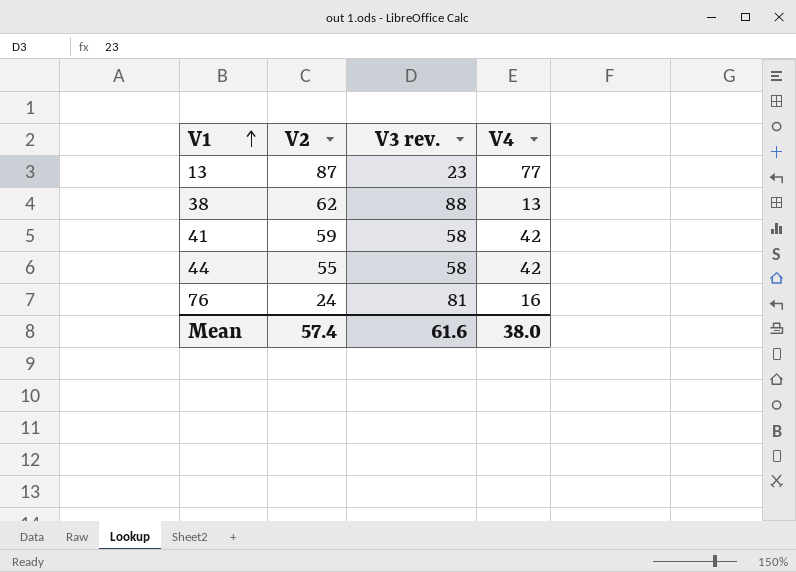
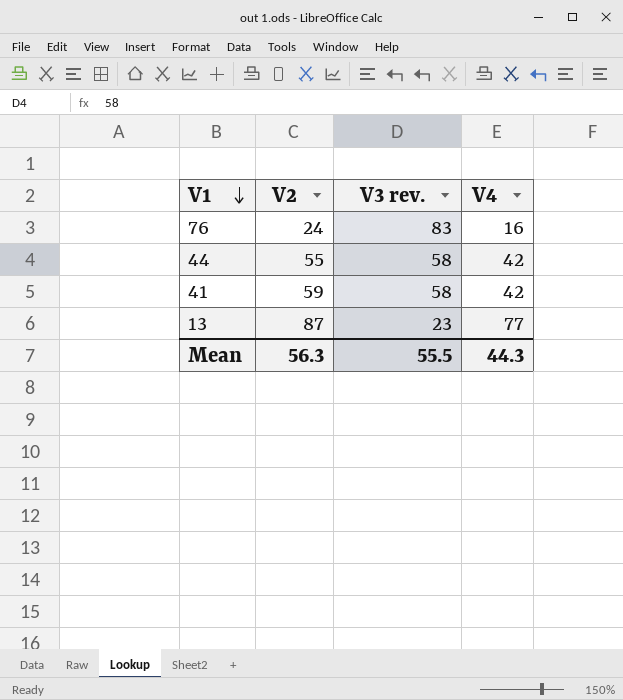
row order: V1 ascending -> V1 descending
row 38: 62 | 88 | 13 -> none
76 | V3 rev.: 81 -> 83
Mean | V2: 57.4 -> 56.3
Mean | V3 rev.: 61.6 -> 55.5
Mean | V4: 38.0 -> 44.3

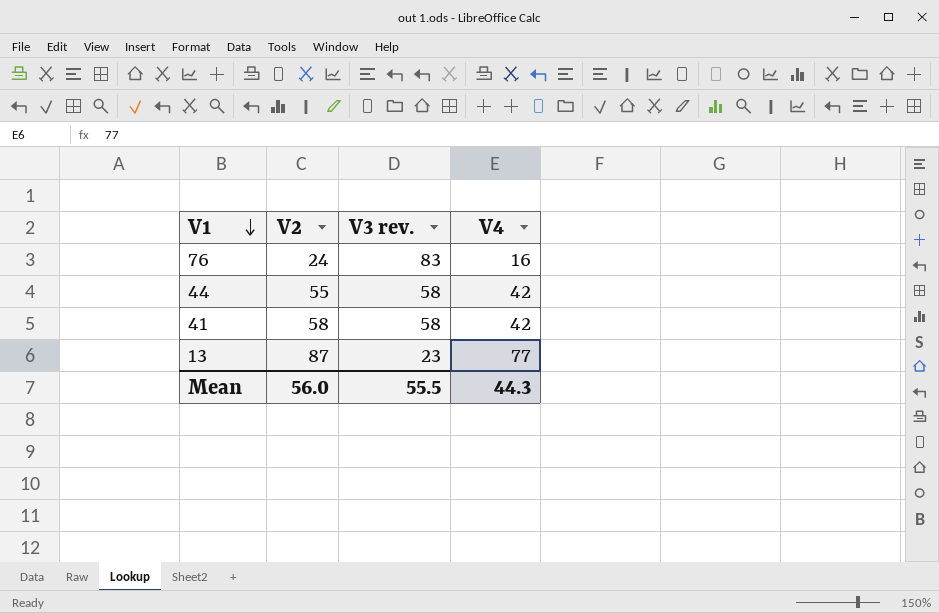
41 | V2: 59 -> 58
Mean | V2: 56.3 -> 56.0

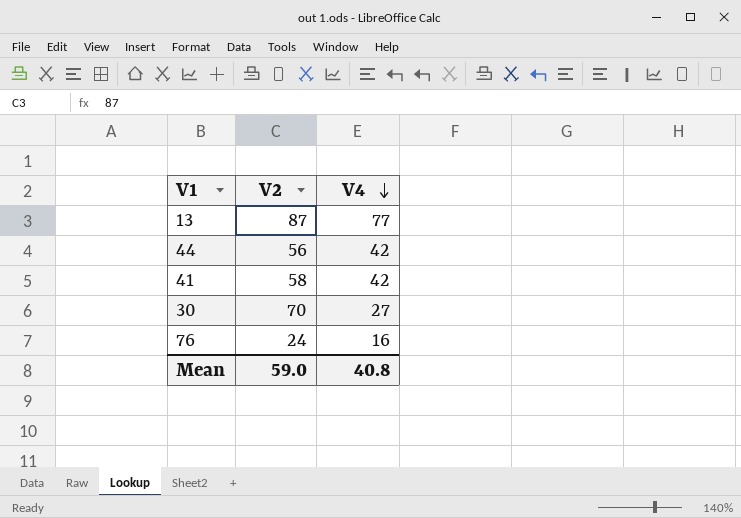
row order: V1 descending -> V4 descending
column V3 rev. | position: 3 -> none
44 | V2: 55 -> 56
row 30: none -> 70 | 27
Mean | V2: 56.0 -> 59.0
Mean | V4: 44.3 -> 40.8

